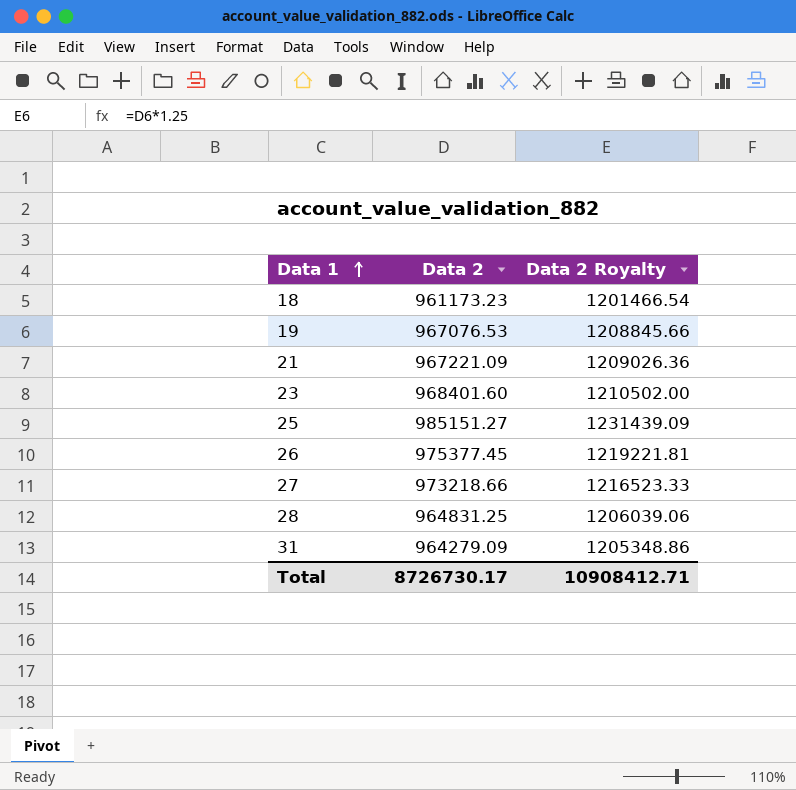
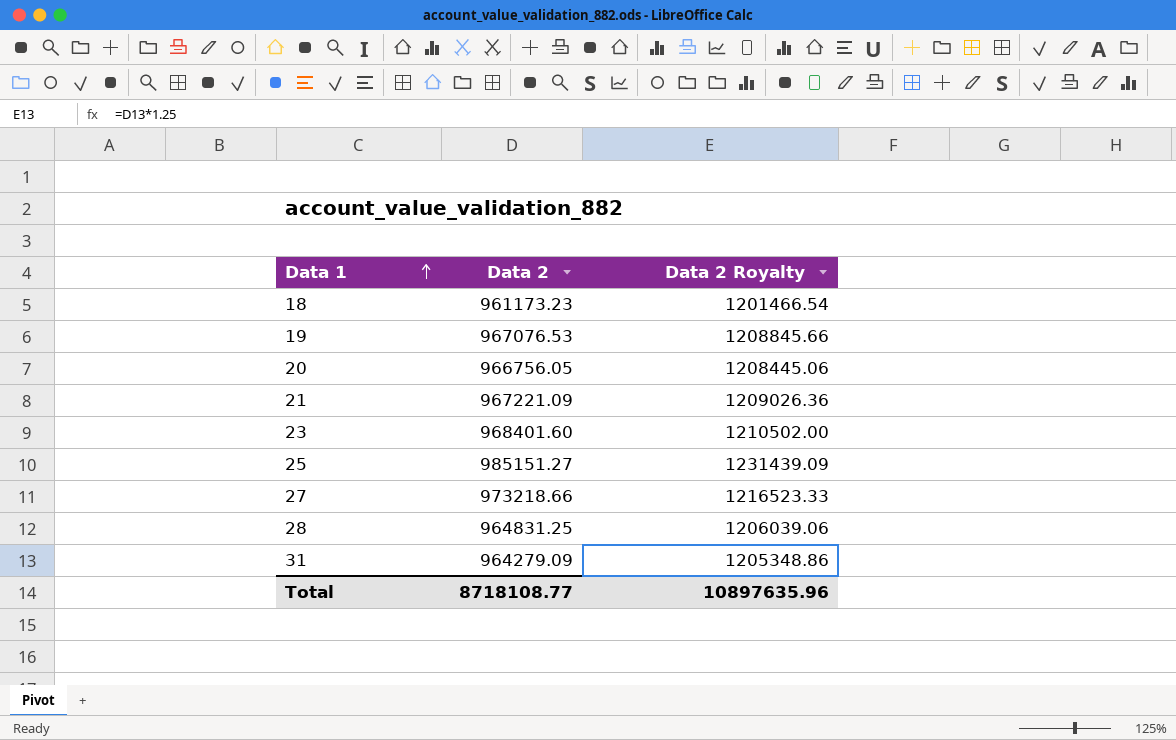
row 26: 975377.45 | 1219221.81 -> none
row 20: none -> 966756.05 | 1208445.06
Total | Data 2: 8726730.17 -> 8718108.77
Total | Data 2 Royalty: 10908412.71 -> 10897635.96

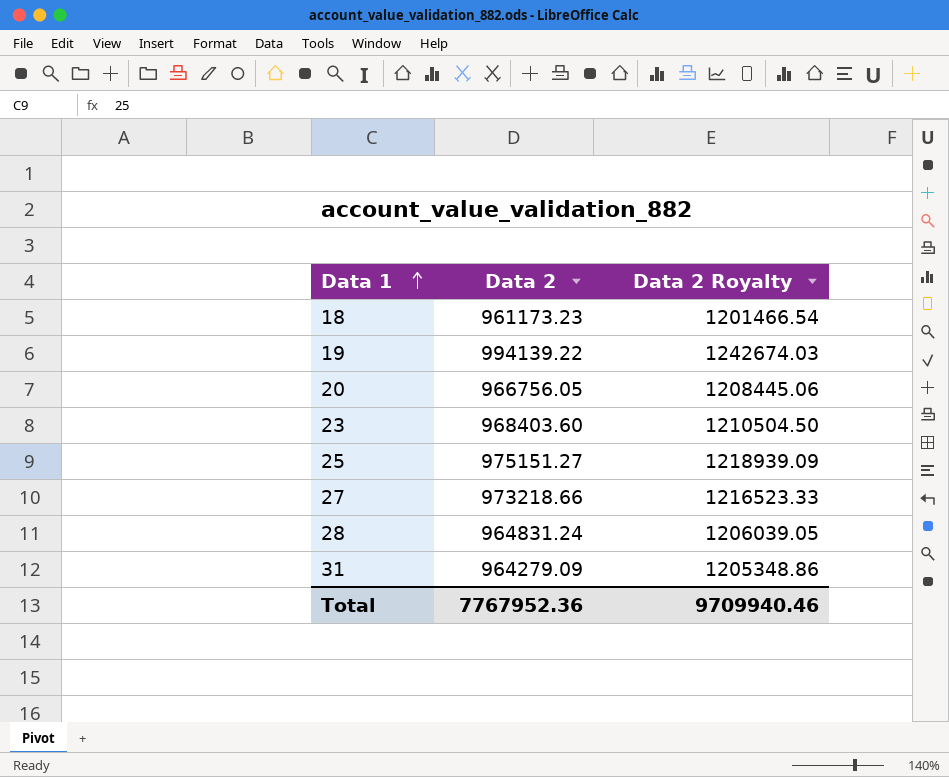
row 21: 967221.09 | 1209026.36 -> none
19 | Data 2: 967076.53 -> 994139.22
19 | Data 2 Royalty: 1208845.66 -> 1242674.03
23 | Data 2: 968401.60 -> 968403.60
23 | Data 2 Royalty: 1210502.00 -> 1210504.50
25 | Data 2: 985151.27 -> 975151.27
25 | Data 2 Royalty: 1231439.09 -> 1218939.09
28 | Data 2: 964831.25 -> 964831.24
28 | Data 2 Royalty: 1206039.06 -> 1206039.05
Total | Data 2: 8718108.77 -> 7767952.36
Total | Data 2 Royalty: 10897635.96 -> 9709940.46

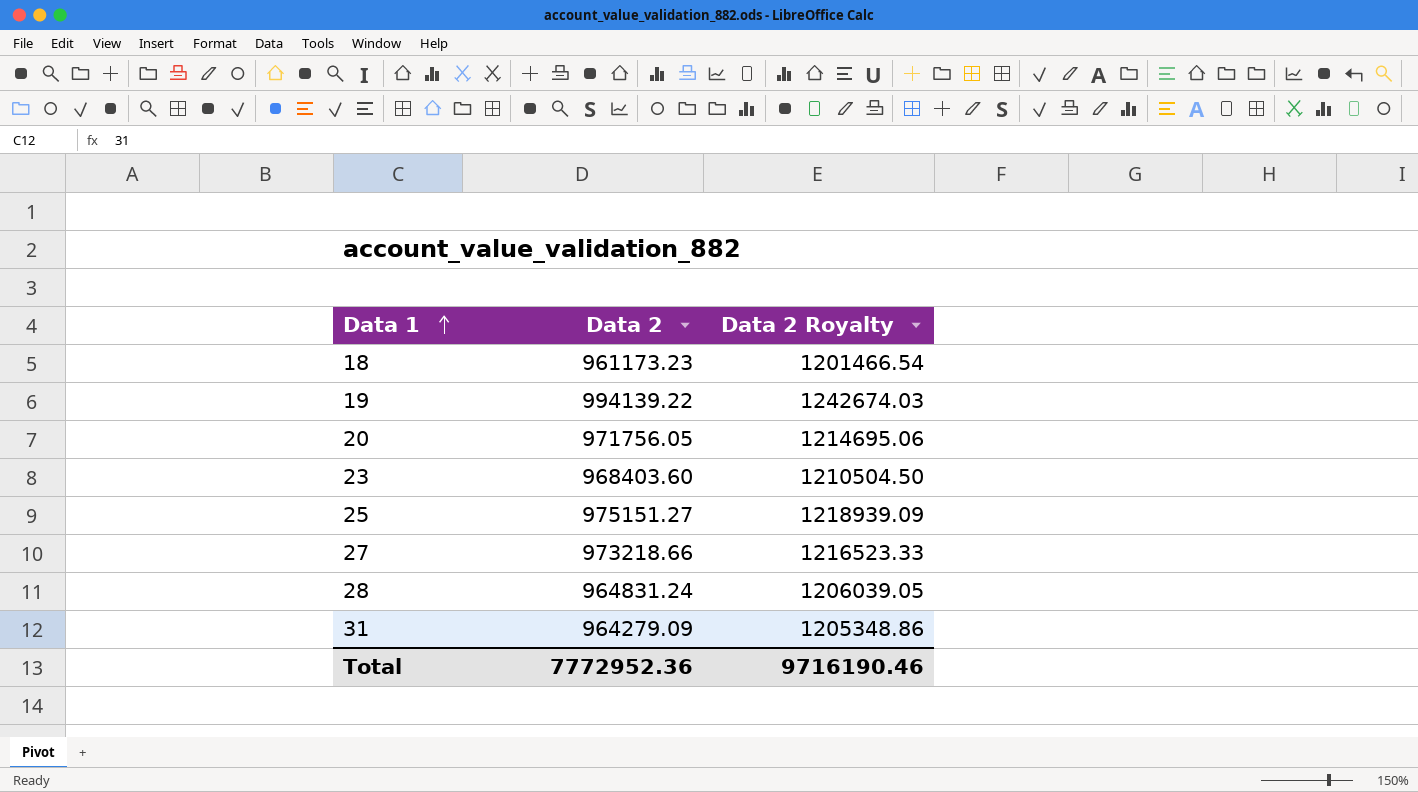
20 | Data 2: 966756.05 -> 971756.05
20 | Data 2 Royalty: 1208445.06 -> 1214695.06
Total | Data 2: 7767952.36 -> 7772952.36
Total | Data 2 Royalty: 9709940.46 -> 9716190.46

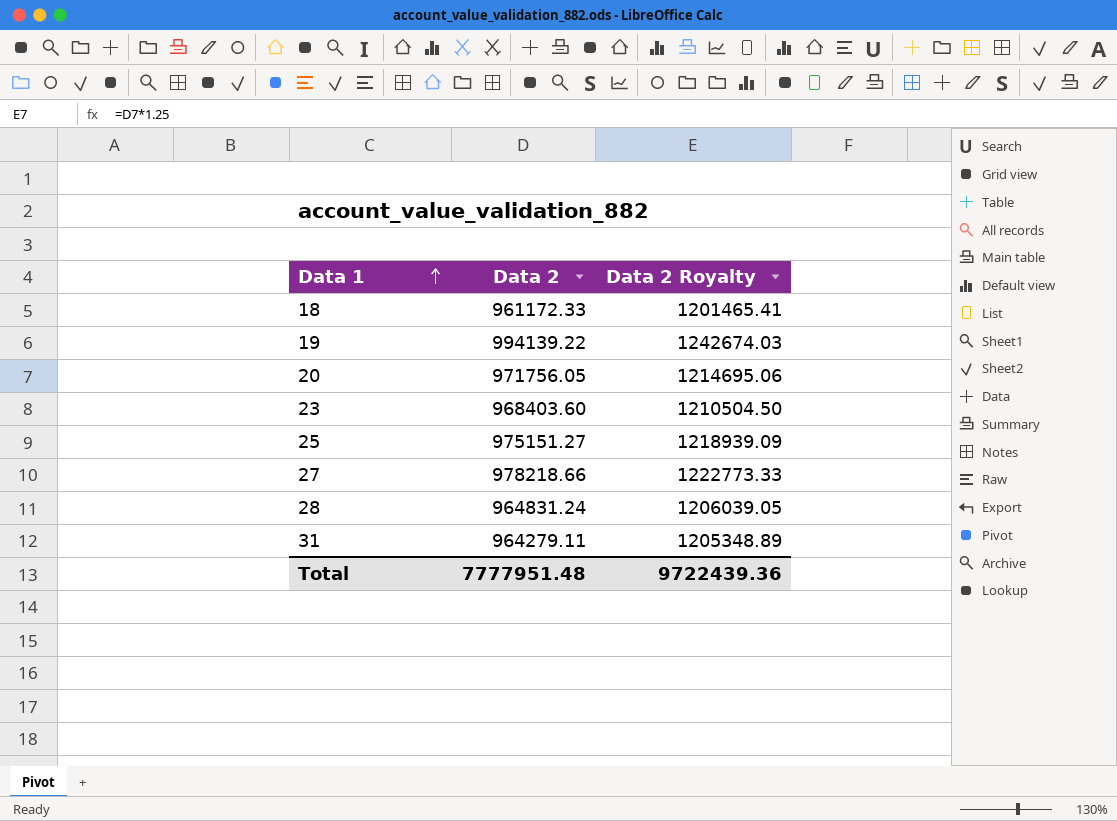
18 | Data 2: 961173.23 -> 961172.33
18 | Data 2 Royalty: 1201466.54 -> 1201465.41
27 | Data 2: 973218.66 -> 978218.66
27 | Data 2 Royalty: 1216523.33 -> 1222773.33
31 | Data 2: 964279.09 -> 964279.11
31 | Data 2 Royalty: 1205348.86 -> 1205348.89
Total | Data 2: 7772952.36 -> 7777951.48
Total | Data 2 Royalty: 9716190.46 -> 9722439.36

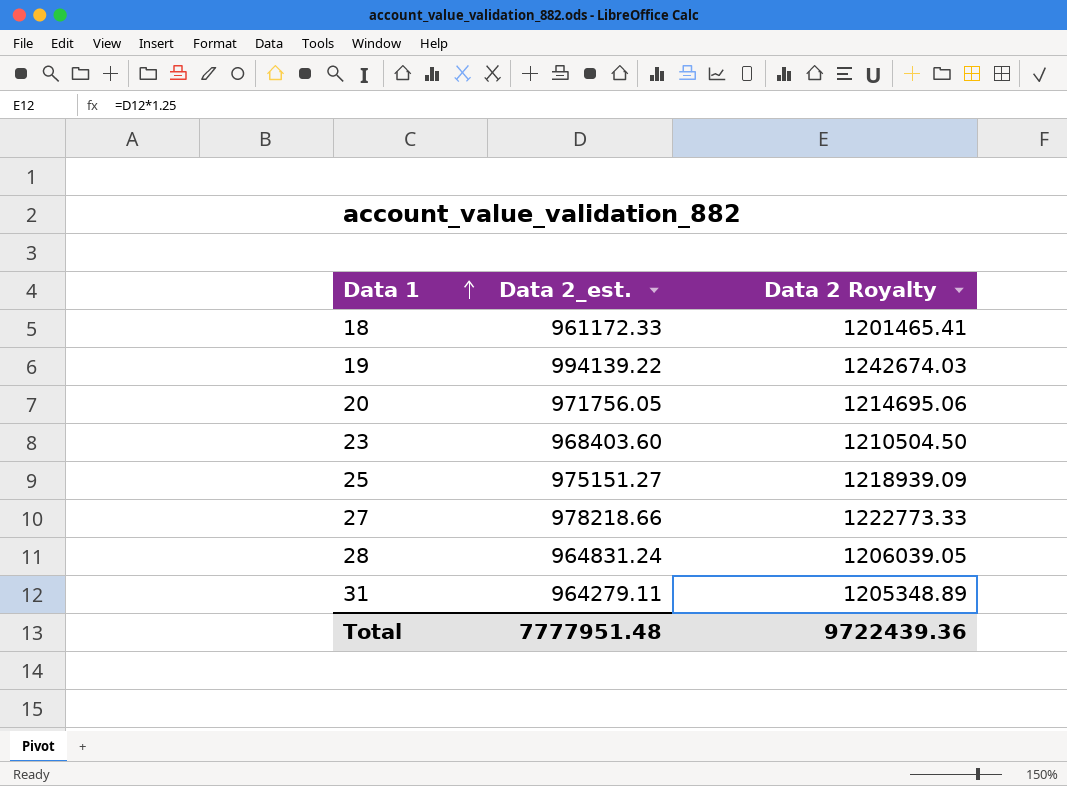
column name: Data 2 -> Data 2_est.

